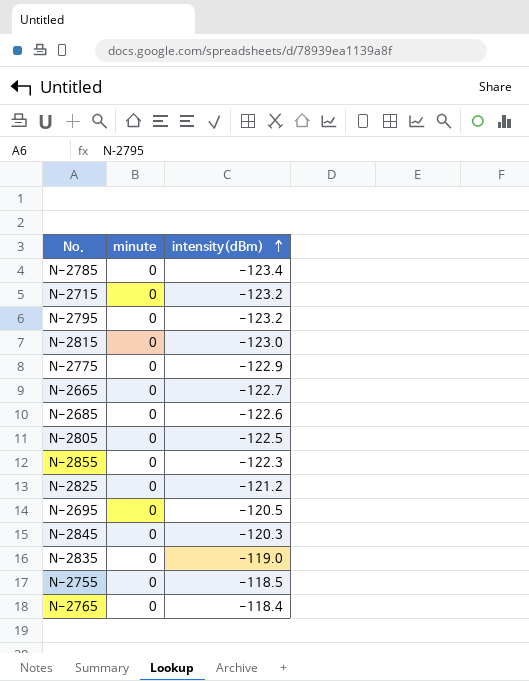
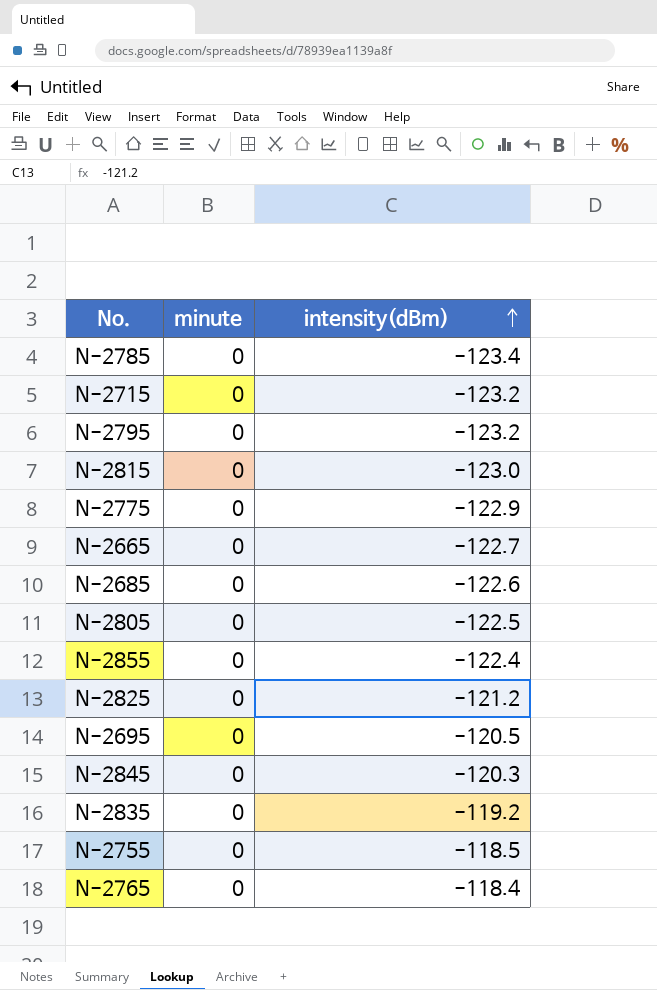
N-2855 | intensity(dBm): -122.3 -> -122.4
N-2835 | intensity(dBm): -119.0 -> -119.2

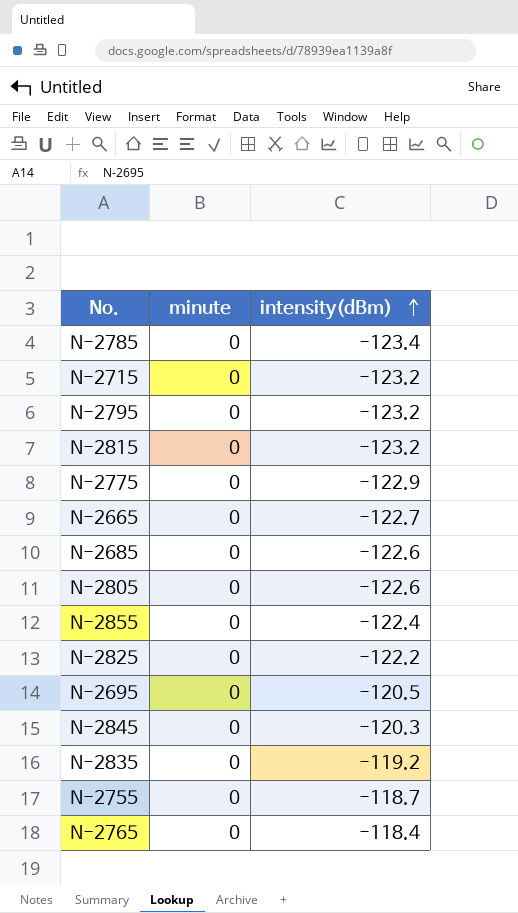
N-2815 | intensity(dBm): -123.0 -> -123.2
N-2805 | intensity(dBm): -122.5 -> -122.6
N-2825 | intensity(dBm): -121.2 -> -122.2
N-2755 | intensity(dBm): -118.5 -> -118.7

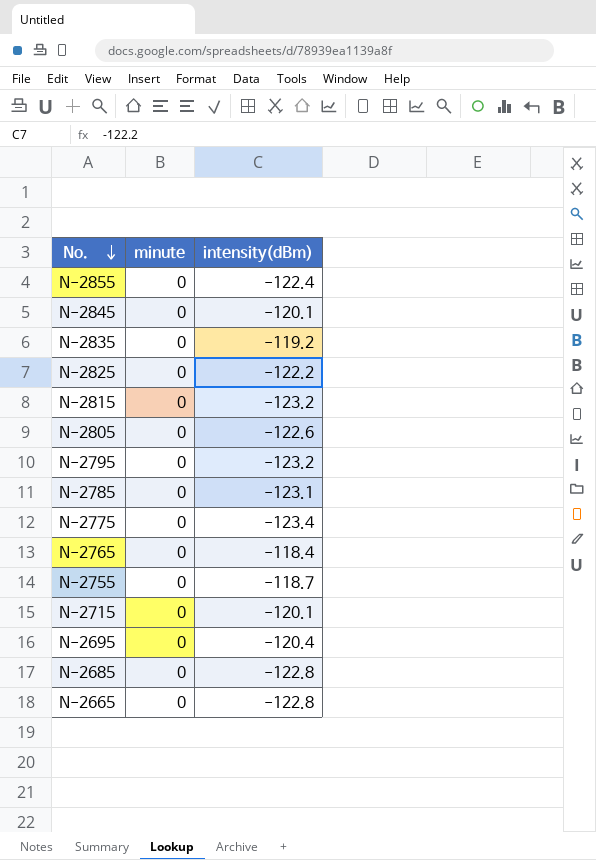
row order: intensity(dBm) ascending -> No. descending
N-2845 | intensity(dBm): -120.3 -> -120.1
N-2785 | intensity(dBm): -123.4 -> -123.1
N-2775 | intensity(dBm): -122.9 -> -123.4
N-2715 | intensity(dBm): -123.2 -> -120.1
N-2695 | intensity(dBm): -120.5 -> -120.4
N-2685 | intensity(dBm): -122.6 -> -122.8
N-2665 | intensity(dBm): -122.7 -> -122.8

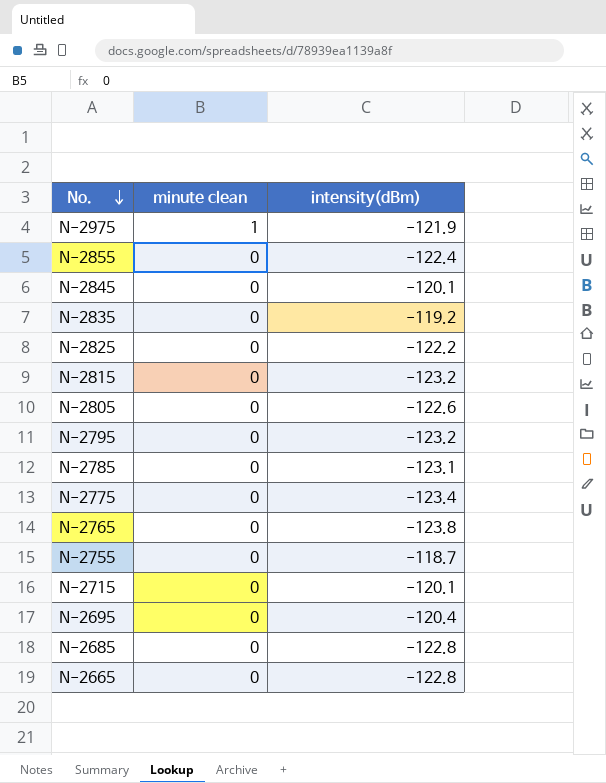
column name: minute -> minute clean
row N-2975: none -> 1 | -121.9
N-2765 | intensity(dBm): -118.4 -> -123.8

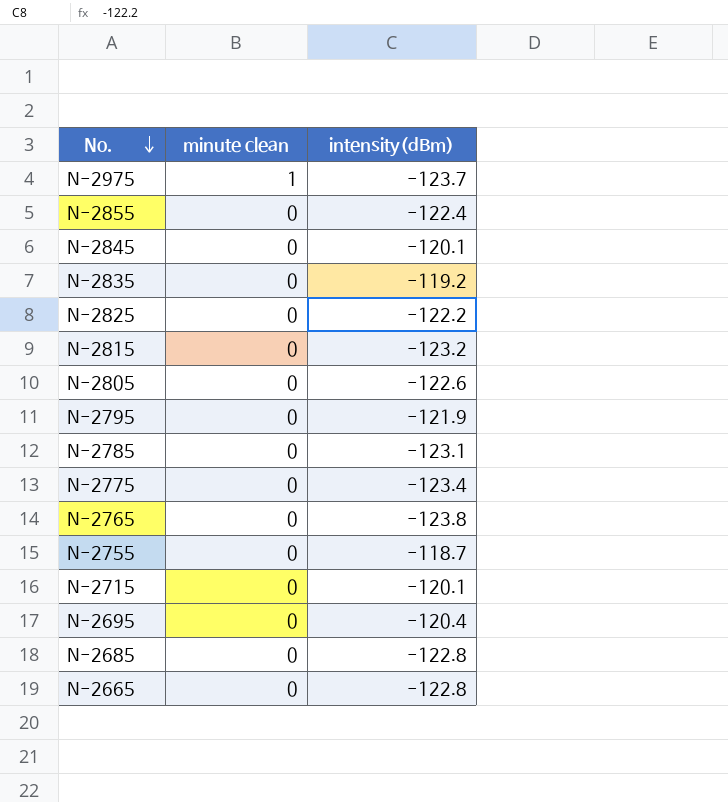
N-2975 | intensity(dBm): -121.9 -> -123.7
N-2795 | intensity(dBm): -123.2 -> -121.9

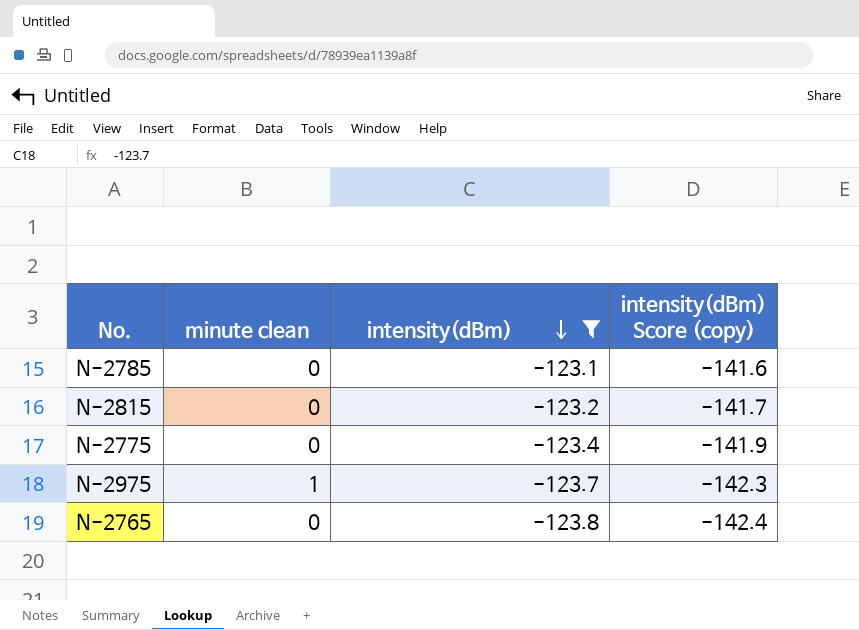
filter: none -> intensity(dBm) <= -123.1
row order: No. descending -> intensity(dBm) descending
column intensity(dBm) Score (copy) | formula: none -> [intensity(dBm)] * 1.15

